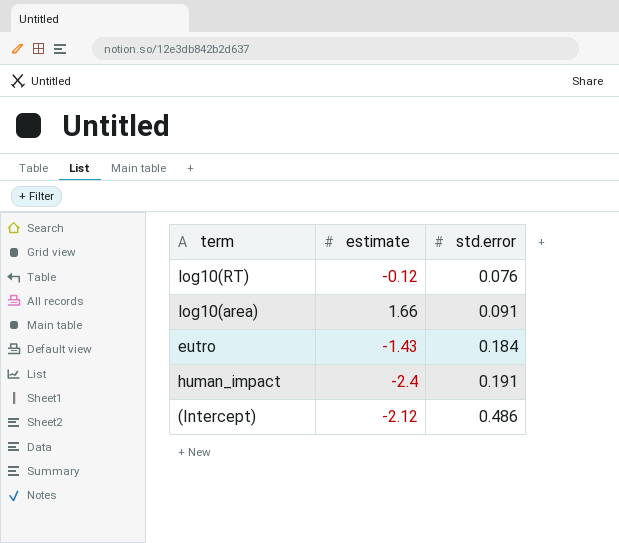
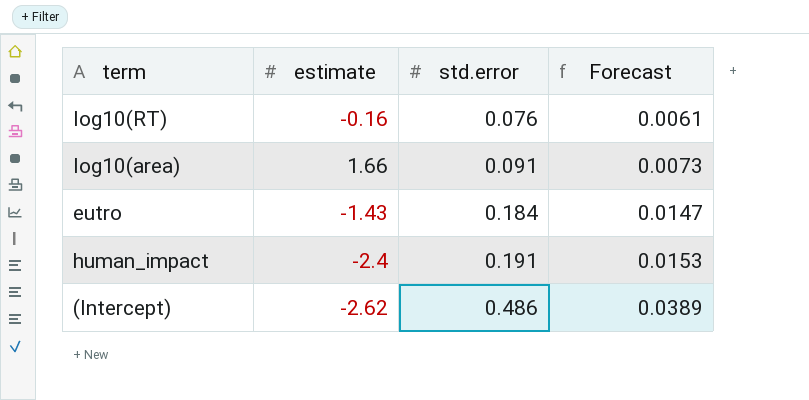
column Forecast | formula: none -> [std.error] * 0.08
log10(RT) | estimate: -0.12 -> -0.16
(Intercept) | estimate: -2.12 -> -2.62

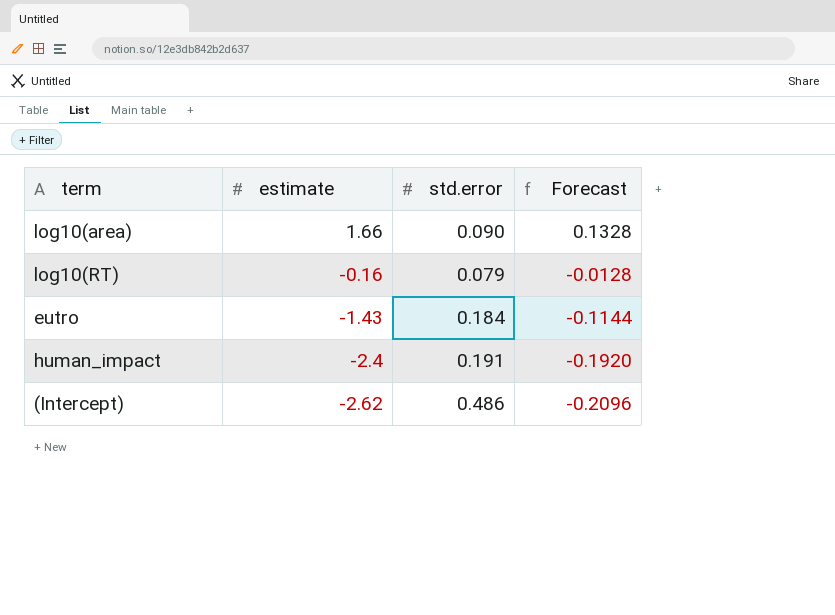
row order: std.error ascending -> estimate descending
column Forecast | formula: [std.error] * 0.08 -> [estimate] * 0.08
log10(area) | std.error: 0.091 -> 0.090
log10(RT) | std.error: 0.076 -> 0.079

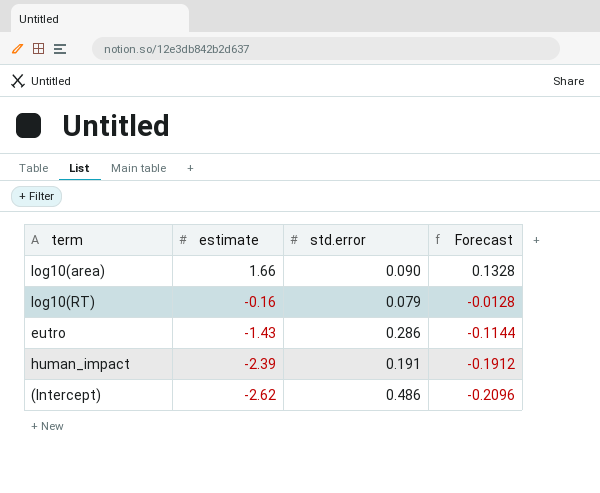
eutro | std.error: 0.184 -> 0.286
human_impact | estimate: -2.4 -> -2.39
human_impact | Forecast: -0.1920 -> -0.1912

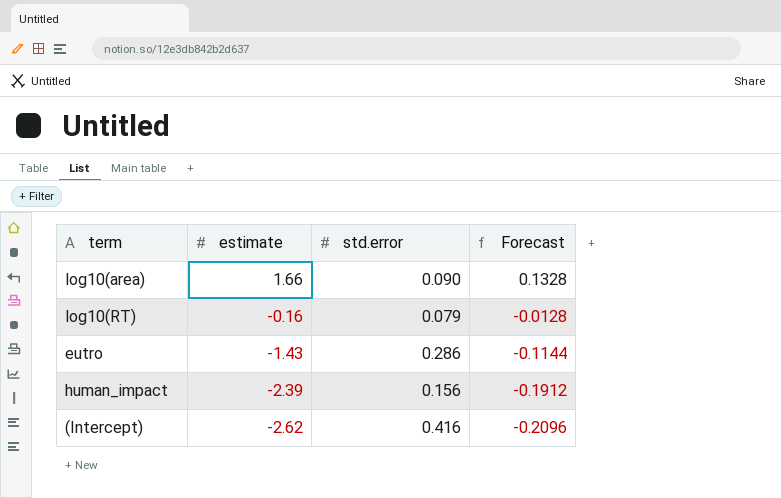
human_impact | std.error: 0.191 -> 0.156
(Intercept) | std.error: 0.486 -> 0.416

